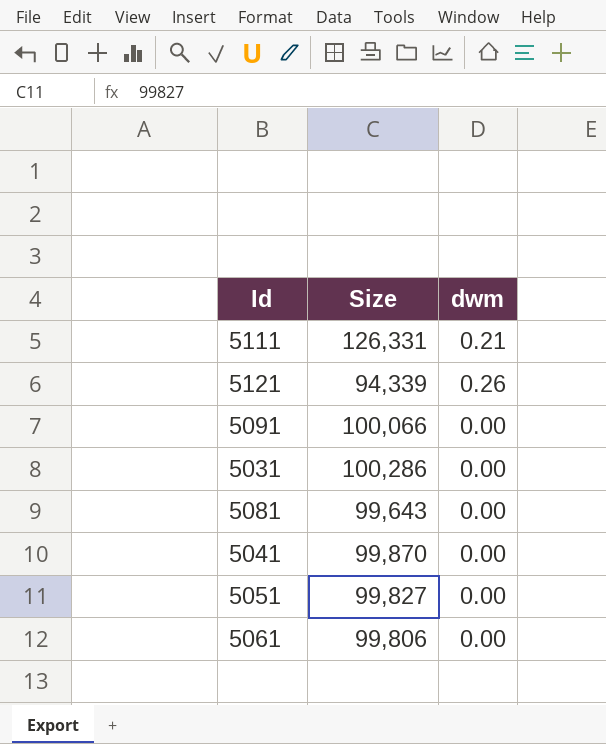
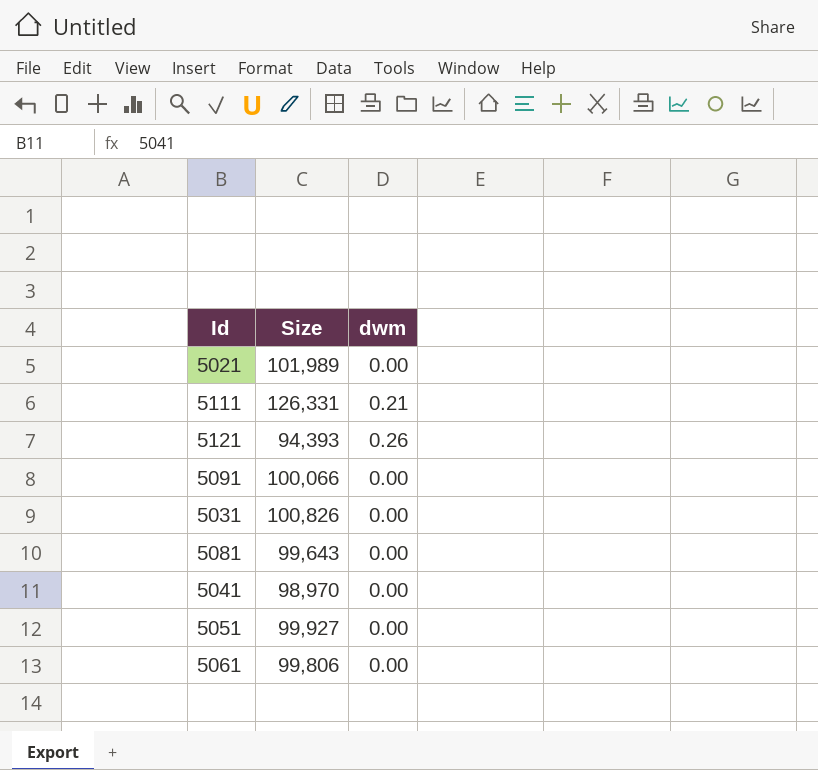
row 5021: none -> 101,989 | 0.00
5121 | Size: 94,339 -> 94,393
5031 | Size: 100,286 -> 100,826
5041 | Size: 99,870 -> 98,970
5051 | Size: 99,827 -> 99,927

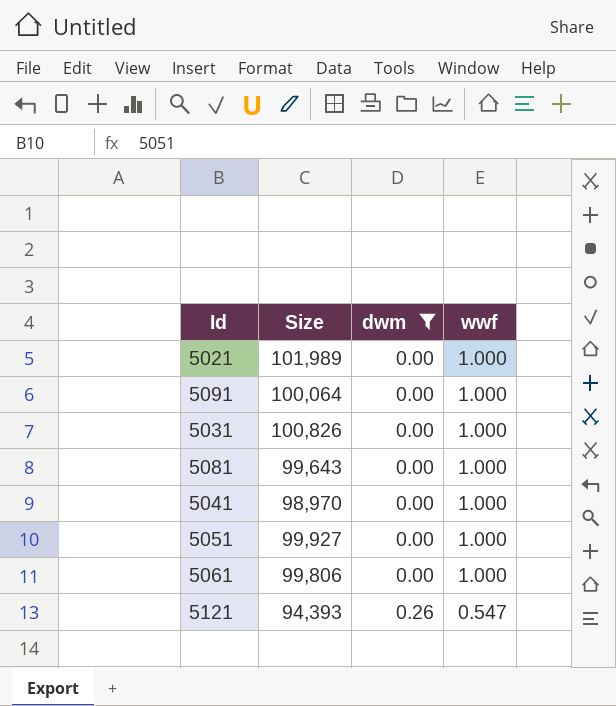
filter: none -> dwm != 0.21
row order: none -> dwm ascending
column wwf | position: none -> 4
5091 | Size: 100,066 -> 100,064

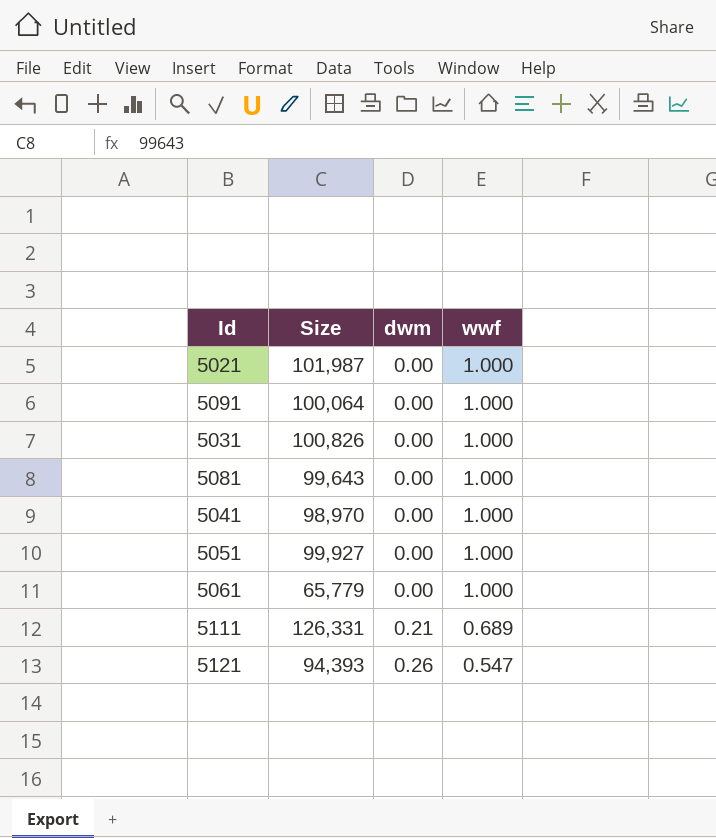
filter: dwm != 0.21 -> none
5021 | Size: 101,989 -> 101,987
5061 | Size: 99,806 -> 65,779

